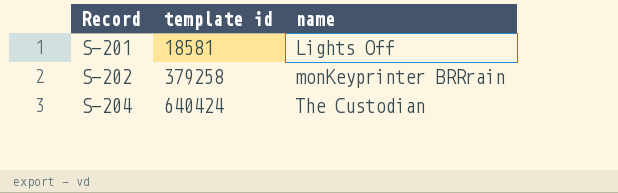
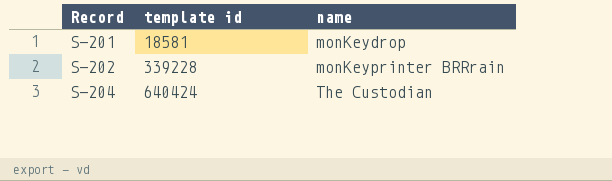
S-201 | name: Lights Off -> monKeydrop
S-202 | template id: 379258 -> 339228

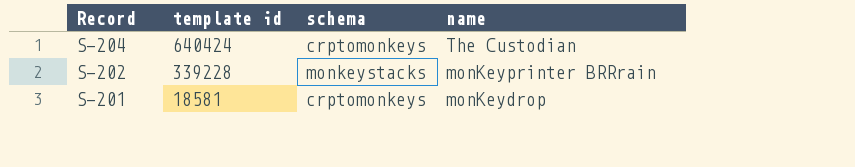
row order: Record ascending -> Record descending
column schema | position: none -> 3

